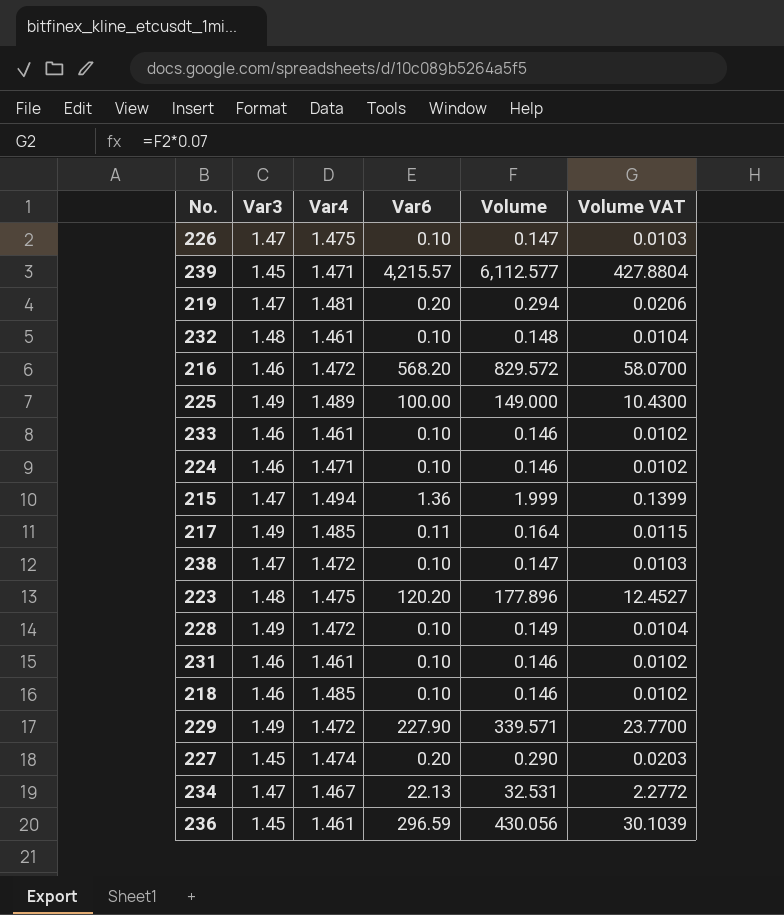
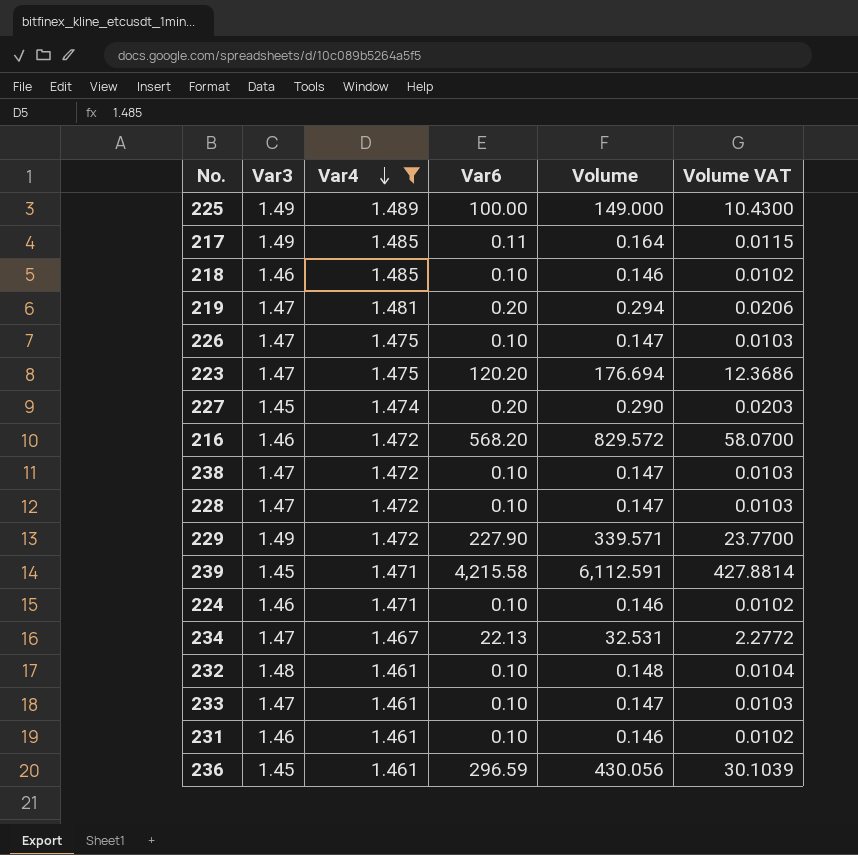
filter: none -> Var4 != 1.494
row order: none -> Var4 descending
223 | Var3: 1.48 -> 1.47
223 | Volume: 177.896 -> 176.694
223 | Volume VAT: 12.4527 -> 12.3686
228 | Var3: 1.49 -> 1.47
228 | Volume: 0.149 -> 0.147
228 | Volume VAT: 0.0104 -> 0.0103
239 | Var6: 4,215.57 -> 4,215.58
239 | Volume: 6,112.577 -> 6,112.591
239 | Volume VAT: 427.8804 -> 427.8814
233 | Var3: 1.46 -> 1.47
233 | Volume: 0.146 -> 0.147
233 | Volume VAT: 0.0102 -> 0.0103

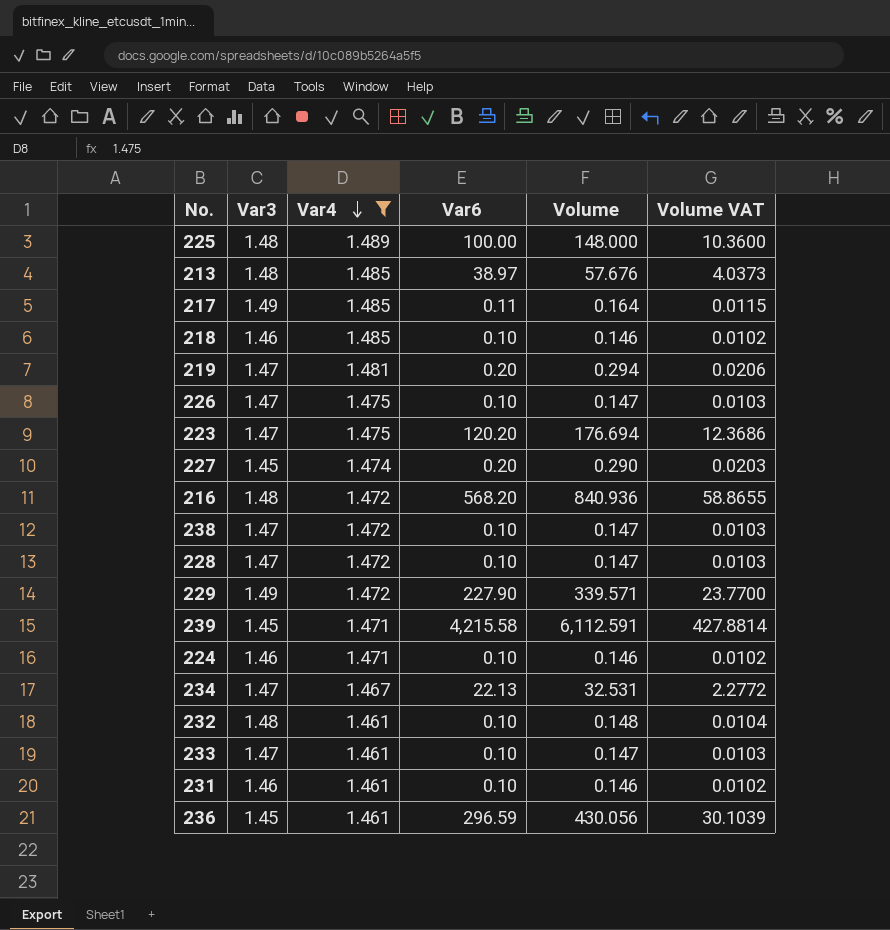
225 | Var3: 1.49 -> 1.48
225 | Volume: 149.000 -> 148.000
225 | Volume VAT: 10.4300 -> 10.3600
row 213: none -> 1.48 | 1.485 | 38.97 | 57.676 | 4.0373
216 | Var3: 1.46 -> 1.48
216 | Volume: 829.572 -> 840.936
216 | Volume VAT: 58.0700 -> 58.8655

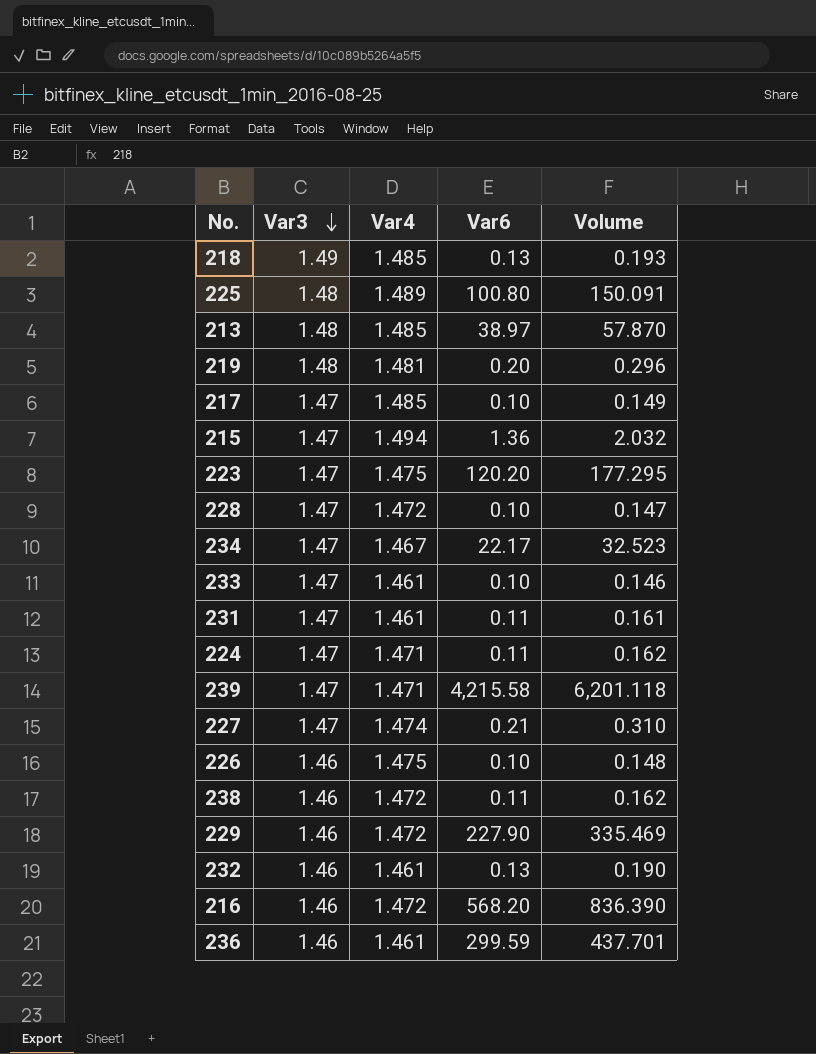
filter: Var4 != 1.494 -> none
row order: Var4 descending -> Var3 descending
column Volume VAT | formula: [Volume] * 0.07 -> none
column Volume | formula: [Var3] * [Var6] -> [Var4] * [Var6]
218 | Var3: 1.46 -> 1.49
218 | Var6: 0.10 -> 0.13
225 | Var6: 100.00 -> 100.80
219 | Var3: 1.47 -> 1.48
217 | Var3: 1.49 -> 1.47
217 | Var6: 0.11 -> 0.10
234 | Var6: 22.13 -> 22.17
231 | Var3: 1.46 -> 1.47
231 | Var6: 0.10 -> 0.11
224 | Var3: 1.46 -> 1.47
224 | Var6: 0.10 -> 0.11
239 | Var3: 1.45 -> 1.47
227 | Var3: 1.45 -> 1.47
227 | Var6: 0.20 -> 0.21
226 | Var3: 1.47 -> 1.46
238 | Var3: 1.47 -> 1.46
238 | Var6: 0.10 -> 0.11
229 | Var3: 1.49 -> 1.46
232 | Var3: 1.48 -> 1.46
232 | Var6: 0.10 -> 0.13
216 | Var3: 1.48 -> 1.46
236 | Var3: 1.45 -> 1.46
236 | Var6: 296.59 -> 299.59

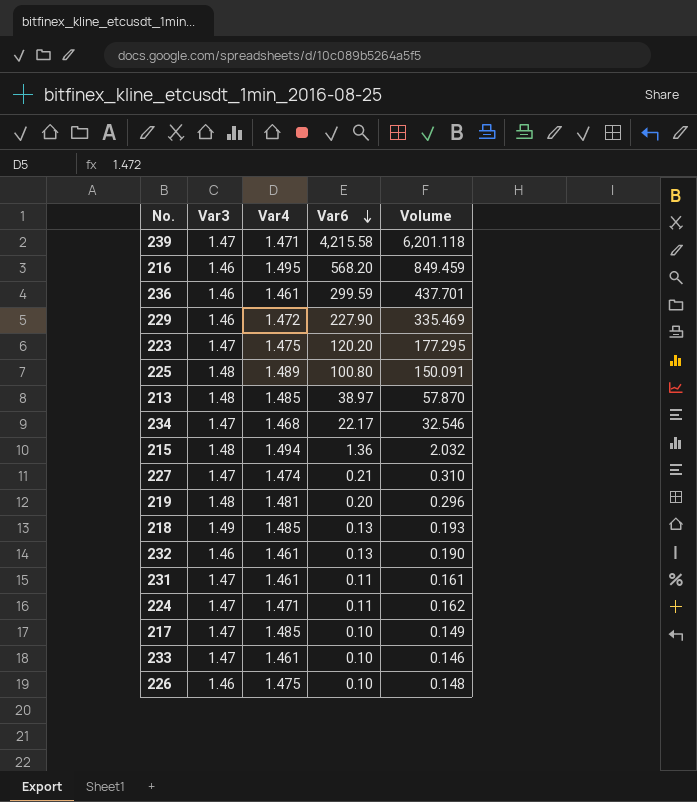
row order: Var3 descending -> Var6 descending
row 228: 1.47 | 1.472 | 0.10 | 0.147 -> none
row 238: 1.46 | 1.472 | 0.11 | 0.162 -> none
216 | Var4: 1.472 -> 1.495
216 | Volume: 836.390 -> 849.459
234 | Var4: 1.467 -> 1.468
234 | Volume: 32.523 -> 32.546
215 | Var3: 1.47 -> 1.48

